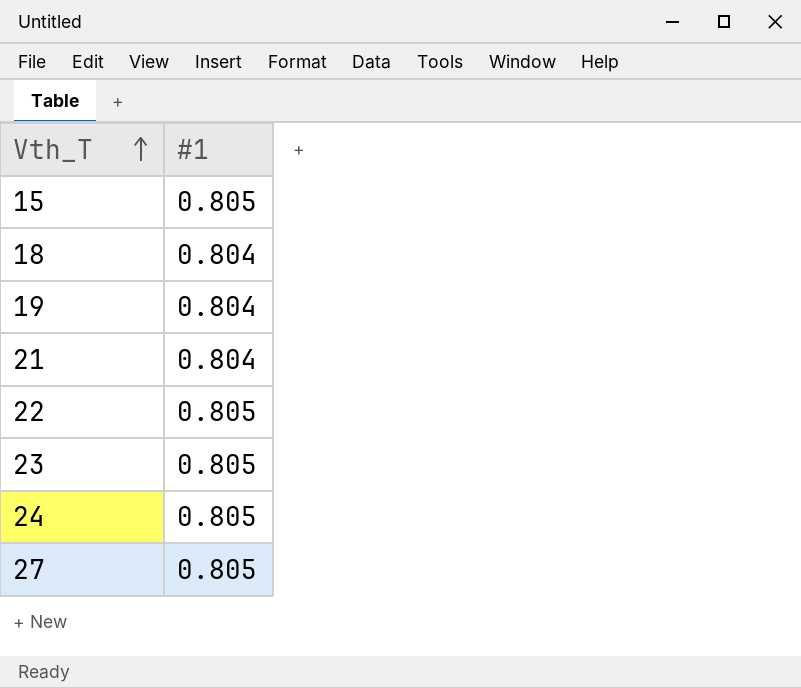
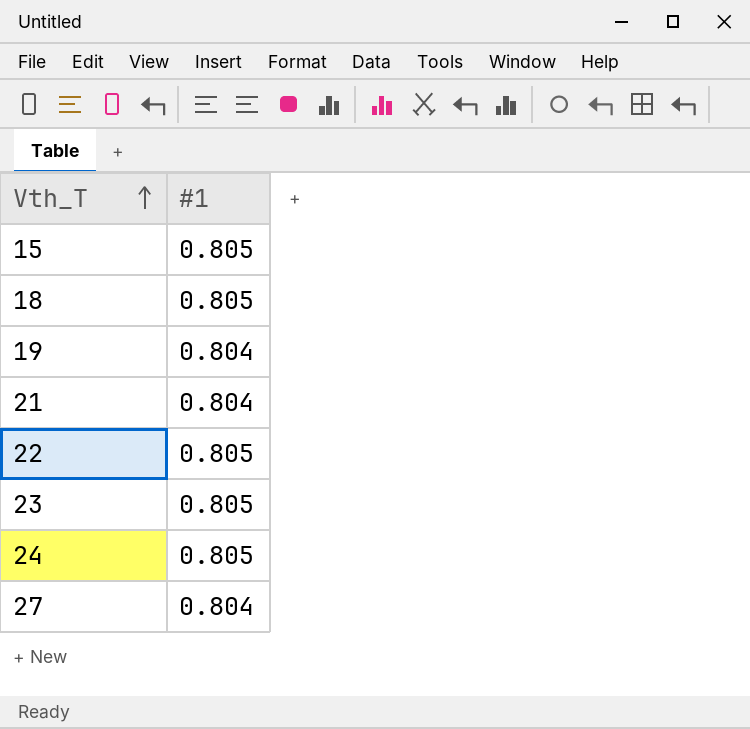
18 | #1: 0.804 -> 0.805
27 | #1: 0.805 -> 0.804

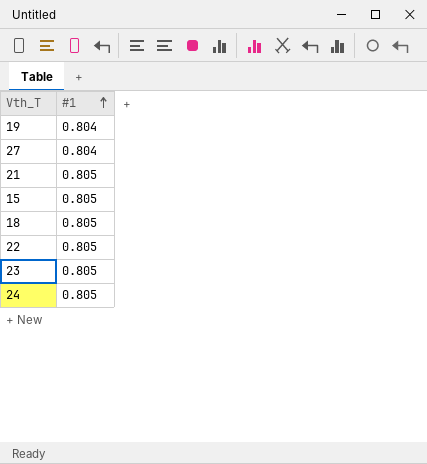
row order: Vth_T ascending -> #1 ascending
21 | #1: 0.804 -> 0.805

